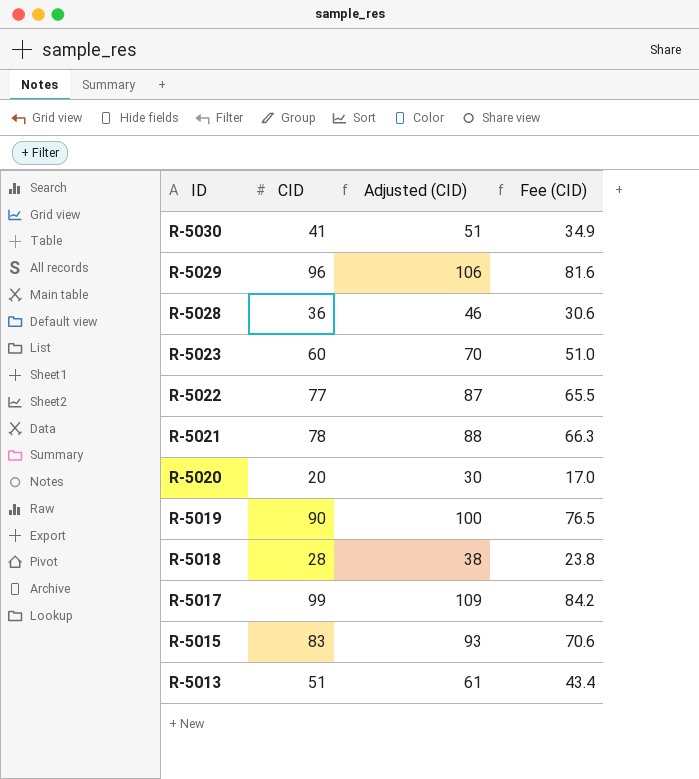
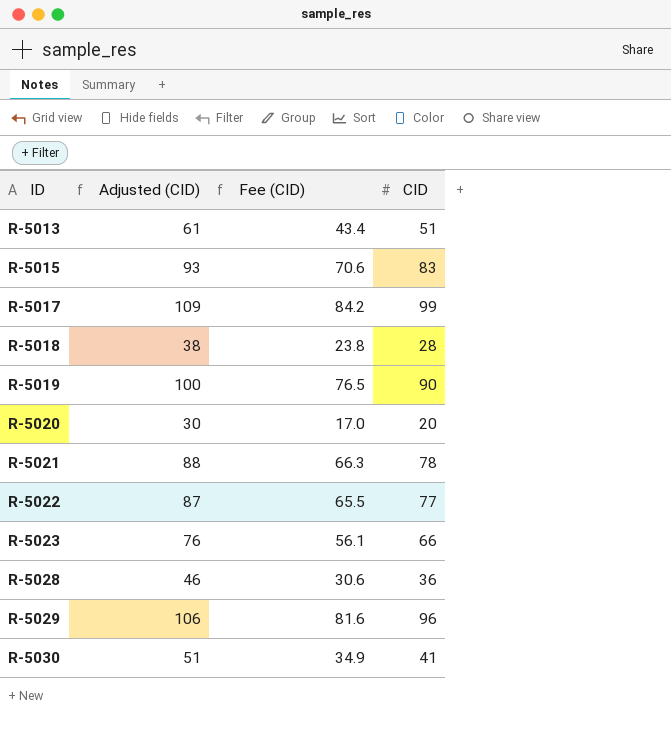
row order: ID descending -> ID ascending
column CID | position: 2 -> 4
R-5023 | Adjusted (CID): 70 -> 76
R-5023 | Fee (CID): 51.0 -> 56.1
R-5023 | CID: 60 -> 66

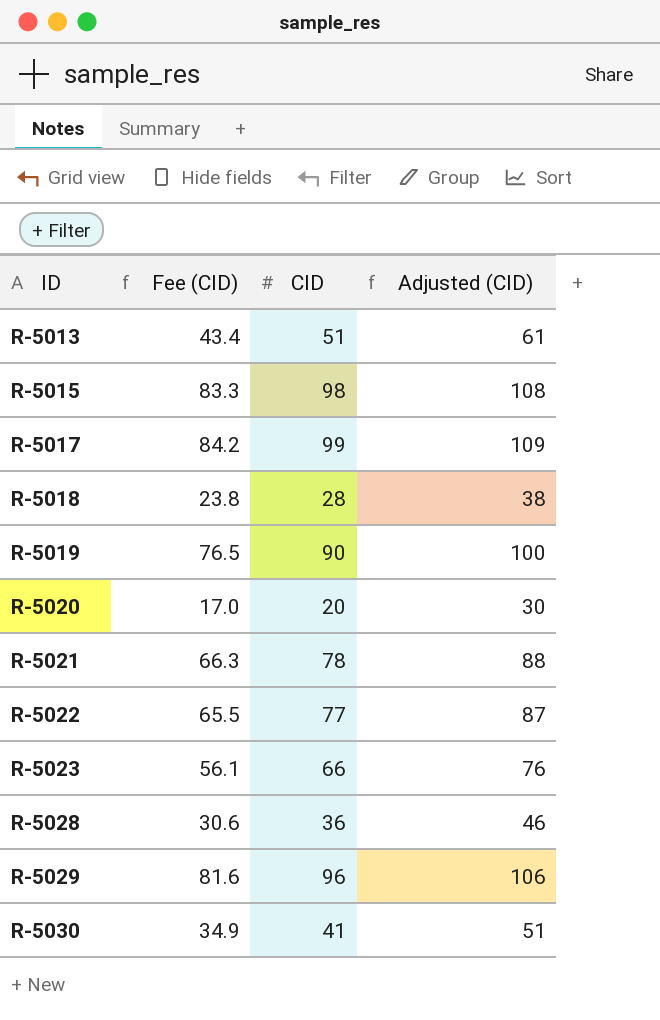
column Adjusted (CID) | position: 2 -> 4
R-5015 | Fee (CID): 70.6 -> 83.3
R-5015 | CID: 83 -> 98
R-5015 | Adjusted (CID): 93 -> 108

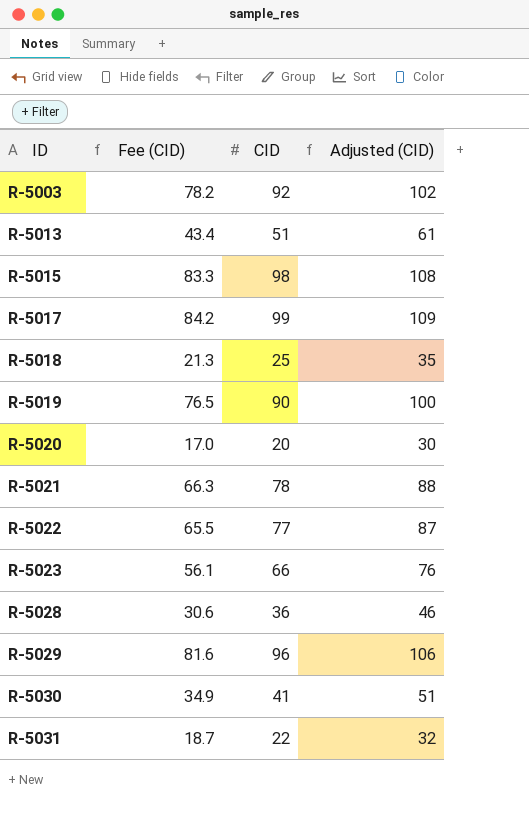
row R-5003: none -> 78.2 | 92 | 102
R-5018 | Fee (CID): 23.8 -> 21.3
R-5018 | CID: 28 -> 25
R-5018 | Adjusted (CID): 38 -> 35
row R-5031: none -> 18.7 | 22 | 32

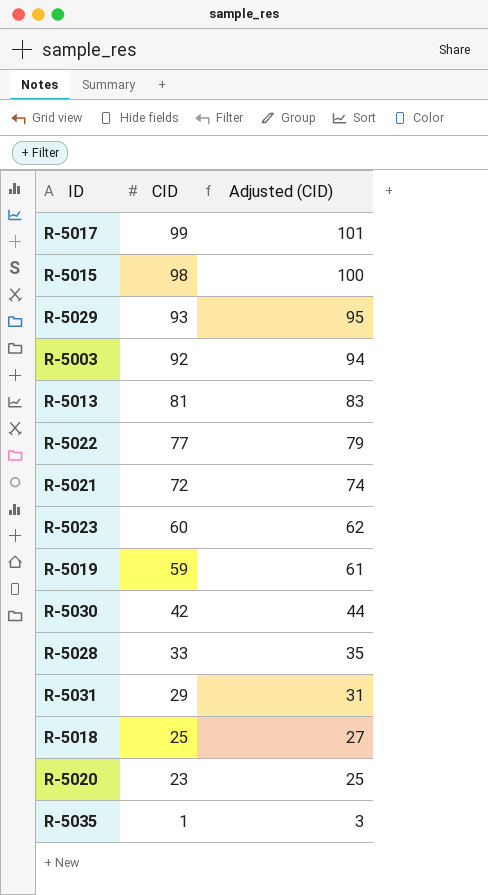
row order: ID ascending -> CID descending
column Fee (CID) | formula: [CID] * 0.85 -> none
column Adjusted (CID) | formula: [CID] + 10 -> [CID] + 2
R-5029 | CID: 96 -> 93
R-5013 | CID: 51 -> 81
R-5021 | CID: 78 -> 72
R-5023 | CID: 66 -> 60
R-5019 | CID: 90 -> 59
R-5030 | CID: 41 -> 42
R-5028 | CID: 36 -> 33
R-5031 | CID: 22 -> 29
R-5020 | CID: 20 -> 23
row R-5035: none -> 1 | 3

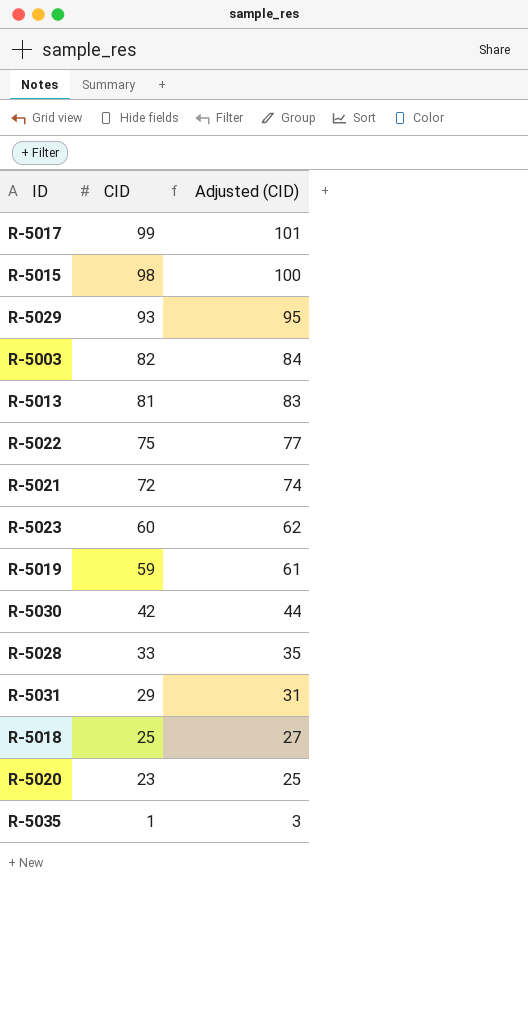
R-5003 | CID: 92 -> 82
R-5003 | Adjusted (CID): 94 -> 84
R-5022 | CID: 77 -> 75
R-5022 | Adjusted (CID): 79 -> 77

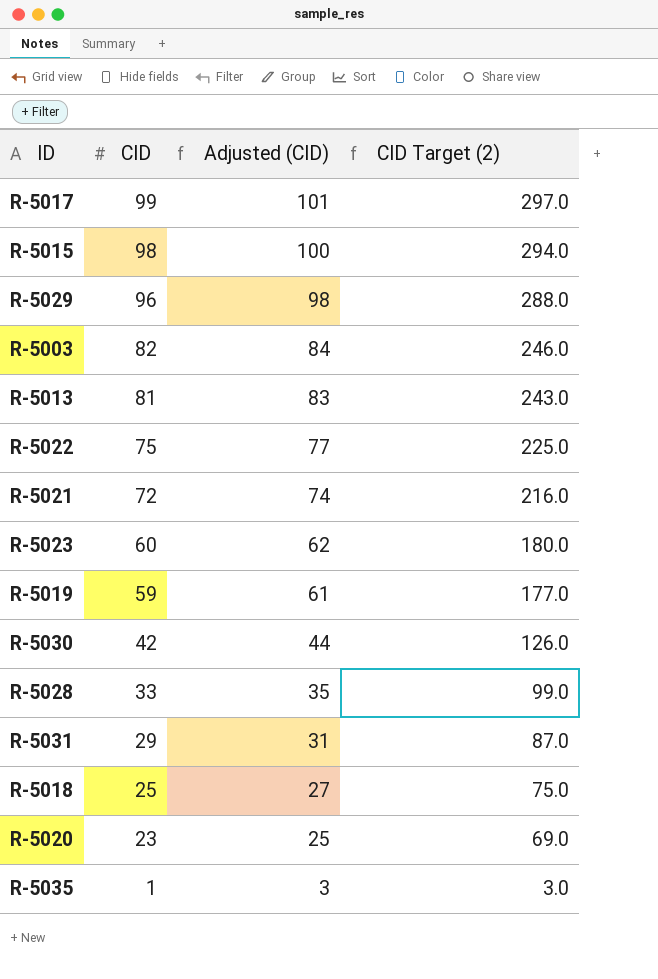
column CID Target (2) | formula: none -> [CID] * 3
R-5029 | CID: 93 -> 96
R-5029 | Adjusted (CID): 95 -> 98

